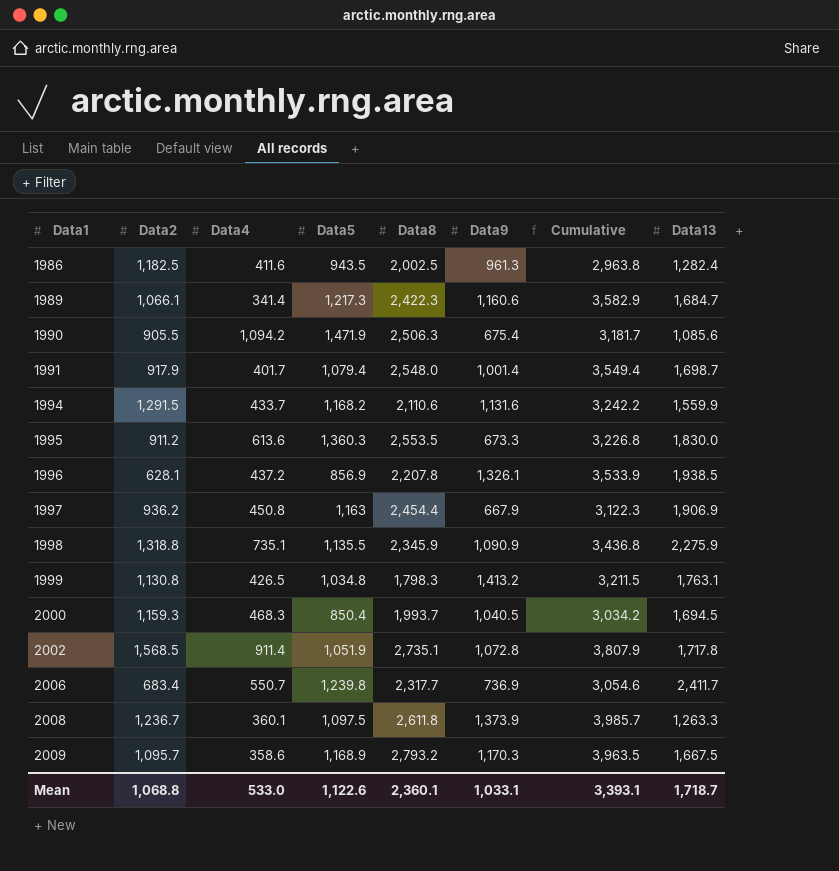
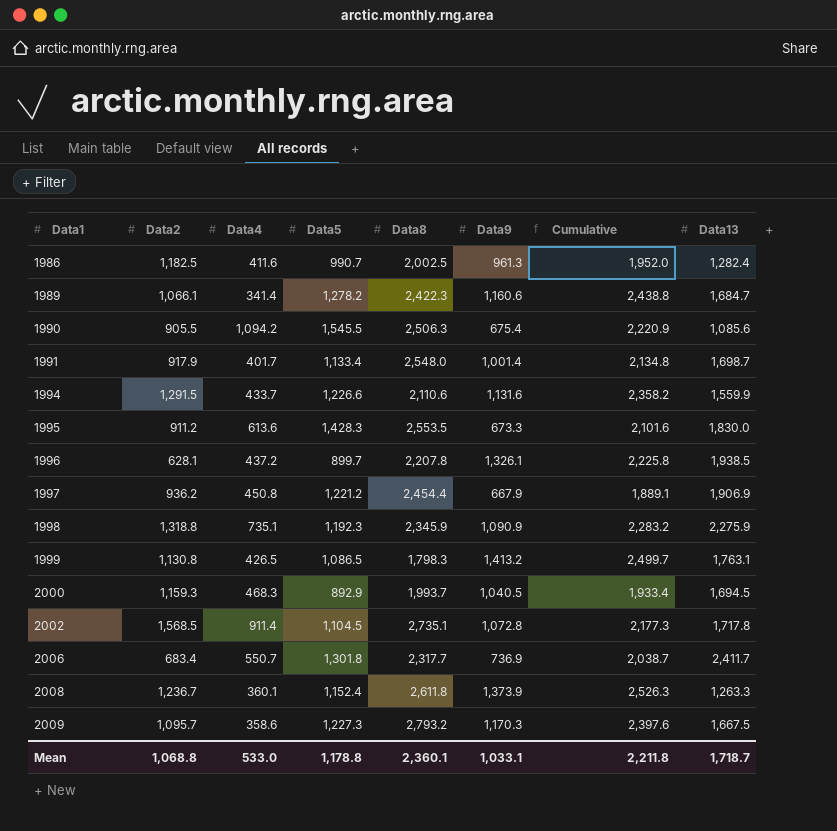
column Cumulative | formula: [Data8] + [Data9] -> [Data5] + [Data9]
1986 | Data5: 943.5 -> 990.7
1989 | Data5: 1,217.3 -> 1,278.2
1990 | Data5: 1,471.9 -> 1,545.5
1991 | Data5: 1,079.4 -> 1,133.4
1994 | Data5: 1,168.2 -> 1,226.6
1995 | Data5: 1,360.3 -> 1,428.3
1996 | Data5: 856.9 -> 899.7
1997 | Data5: 1,163 -> 1,221.2
1998 | Data5: 1,135.5 -> 1,192.3
1999 | Data5: 1,034.8 -> 1,086.5
2000 | Data5: 850.4 -> 892.9
2002 | Data5: 1,051.9 -> 1,104.5
2006 | Data5: 1,239.8 -> 1,301.8
2008 | Data5: 1,097.5 -> 1,152.4
2009 | Data5: 1,168.9 -> 1,227.3
Mean | Data5: 1,122.6 -> 1,178.8
Mean | Cumulative: 3,393.1 -> 2,211.8

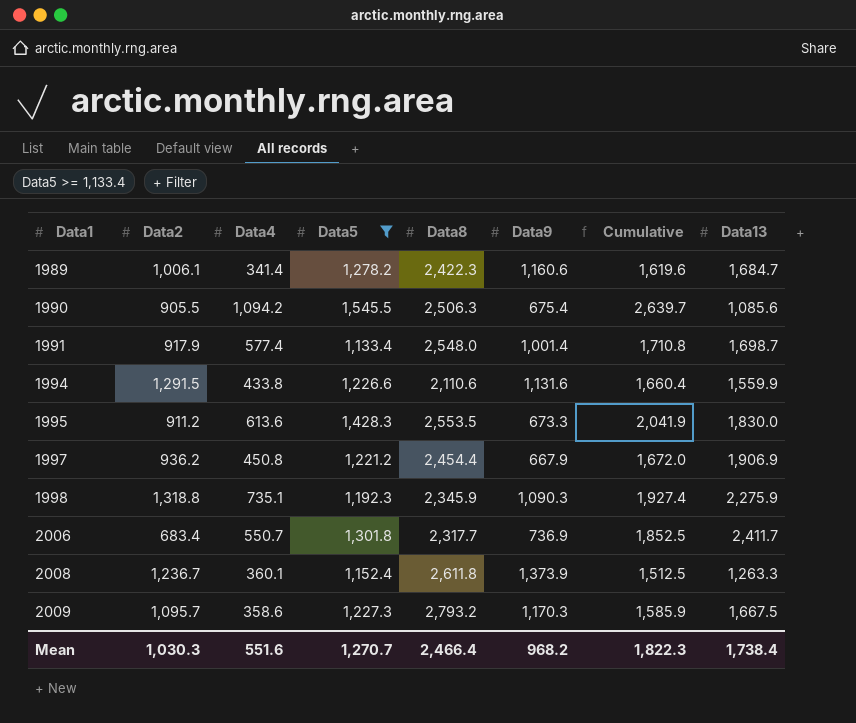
filter: none -> Data5 >= 1,133.4
column Cumulative | formula: [Data5] + [Data9] -> [Data4] + [Data5]
1989 | Data2: 1,066.1 -> 1,006.1
1991 | Data4: 401.7 -> 577.4
1994 | Data4: 433.7 -> 433.8
1998 | Data9: 1,090.9 -> 1,090.3
Mean | Data2: 1,068.8 -> 1,030.3
Mean | Data4: 533.0 -> 551.6
Mean | Data5: 1,178.8 -> 1,270.7
Mean | Data8: 2,360.1 -> 2,466.4
Mean | Data9: 1,033.1 -> 968.2
Mean | Cumulative: 2,211.8 -> 1,822.3
Mean | Data13: 1,718.7 -> 1,738.4

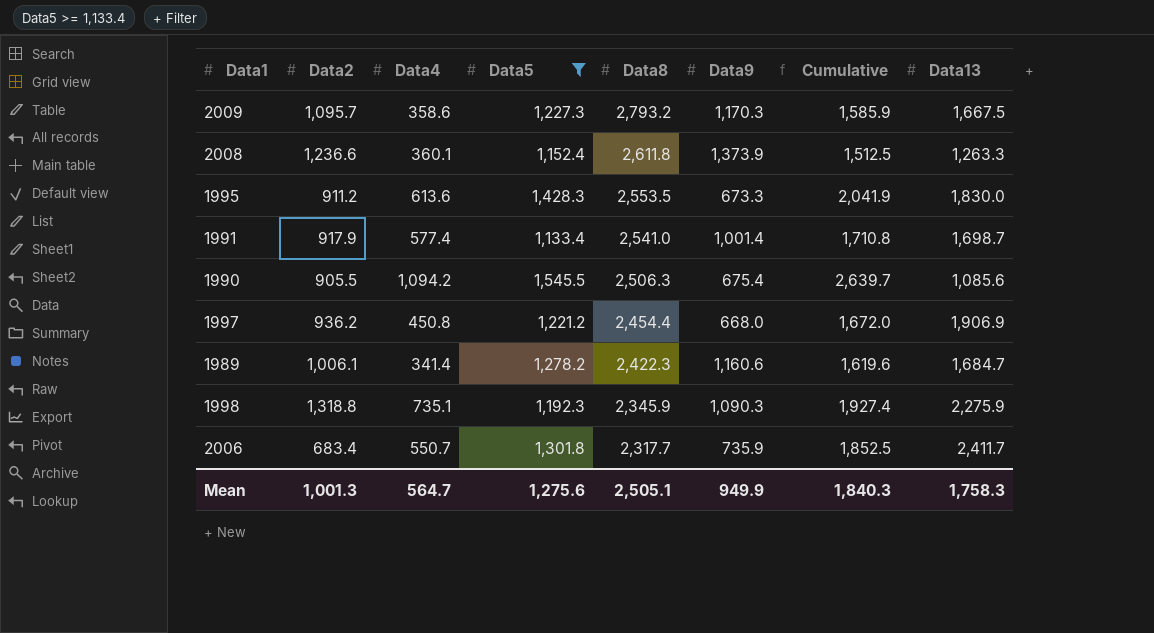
row order: Data1 ascending -> Data8 descending
row 1994: 1,291.5 | 433.8 | 1,226.6 | 2,110.6 | 1,131.6 | 1,660.4 | 1,559.9 -> none
2008 | Data2: 1,236.7 -> 1,236.6
1991 | Data8: 2,548.0 -> 2,541.0
1997 | Data9: 667.9 -> 668.0
2006 | Data9: 736.9 -> 735.9
Mean | Data2: 1,030.3 -> 1,001.3
Mean | Data4: 551.6 -> 564.7
Mean | Data5: 1,270.7 -> 1,275.6
Mean | Data8: 2,466.4 -> 2,505.1
Mean | Data9: 968.2 -> 949.9
Mean | Cumulative: 1,822.3 -> 1,840.3
Mean | Data13: 1,738.4 -> 1,758.3

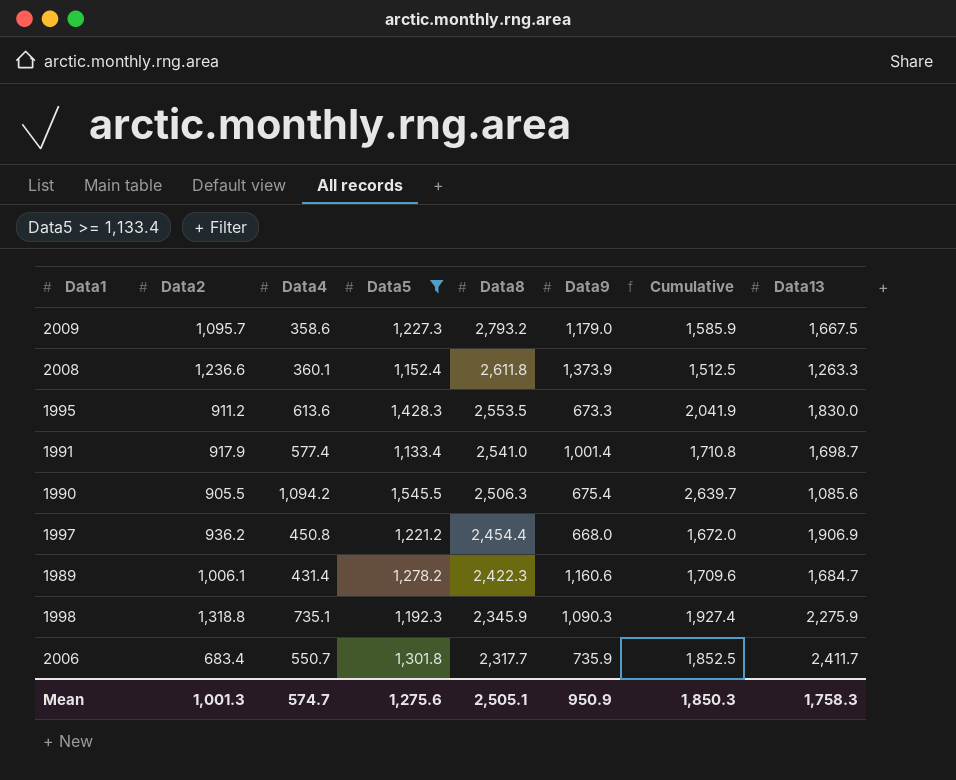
2009 | Data9: 1,170.3 -> 1,179.0
1989 | Data4: 341.4 -> 431.4
1989 | Cumulative: 1,619.6 -> 1,709.6
Mean | Data4: 564.7 -> 574.7
Mean | Data9: 949.9 -> 950.9
Mean | Cumulative: 1,840.3 -> 1,850.3

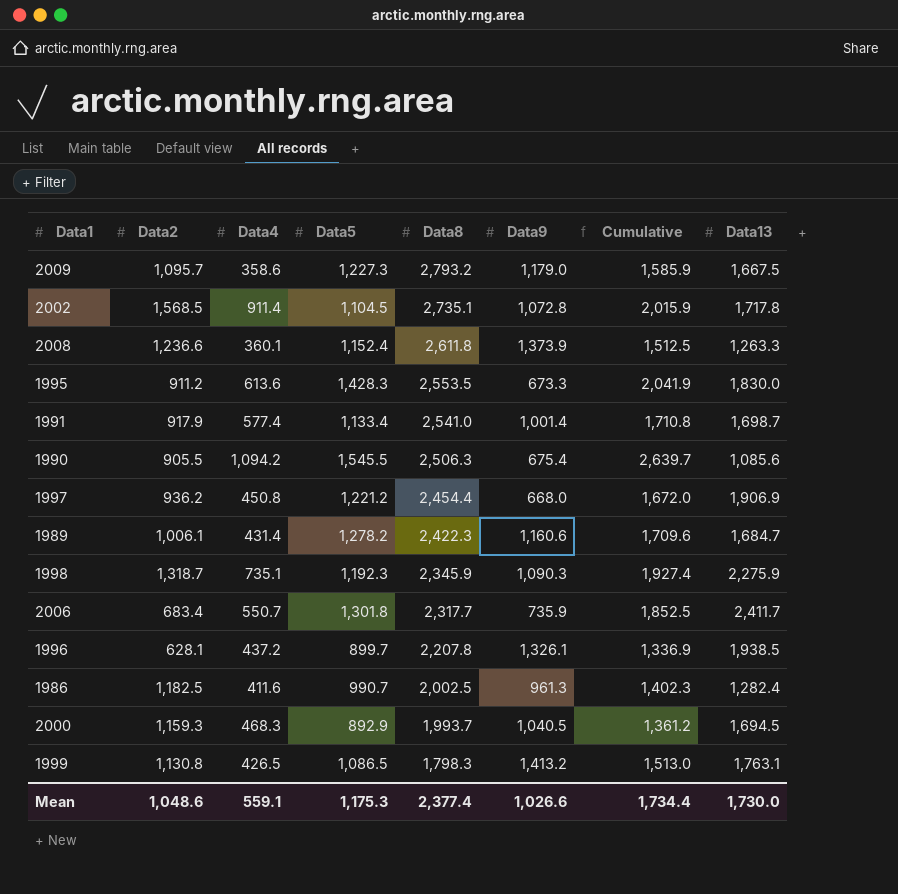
filter: Data5 >= 1,133.4 -> none
1998 | Data2: 1,318.8 -> 1,318.7
Mean | Data2: 1,001.3 -> 1,048.6
Mean | Data4: 574.7 -> 559.1
Mean | Data5: 1,275.6 -> 1,175.3
Mean | Data8: 2,505.1 -> 2,377.4
Mean | Data9: 950.9 -> 1,026.6
Mean | Cumulative: 1,850.3 -> 1,734.4
Mean | Data13: 1,758.3 -> 1,730.0

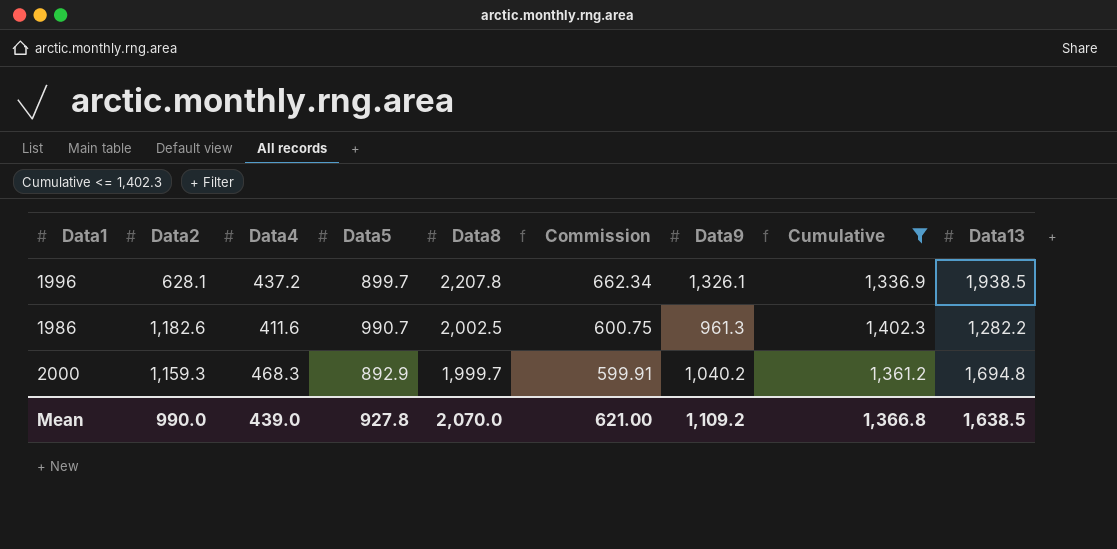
filter: none -> Cumulative <= 1,402.3
column Commission | formula: none -> [Data8] * 0.3
1986 | Data2: 1,182.5 -> 1,182.6
1986 | Data13: 1,282.4 -> 1,282.2
2000 | Data8: 1,993.7 -> 1,999.7
2000 | Data9: 1,040.5 -> 1,040.2
2000 | Data13: 1,694.5 -> 1,694.8
Mean | Data2: 1,048.6 -> 990.0
Mean | Data4: 559.1 -> 439.0
Mean | Data5: 1,175.3 -> 927.8
Mean | Data8: 2,377.4 -> 2,070.0
Mean | Data9: 1,026.6 -> 1,109.2
Mean | Cumulative: 1,734.4 -> 1,366.8
Mean | Data13: 1,730.0 -> 1,638.5

